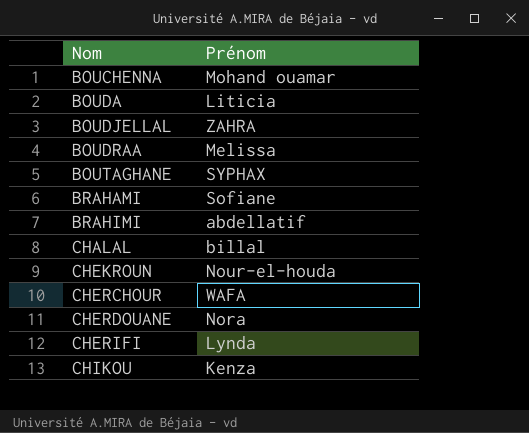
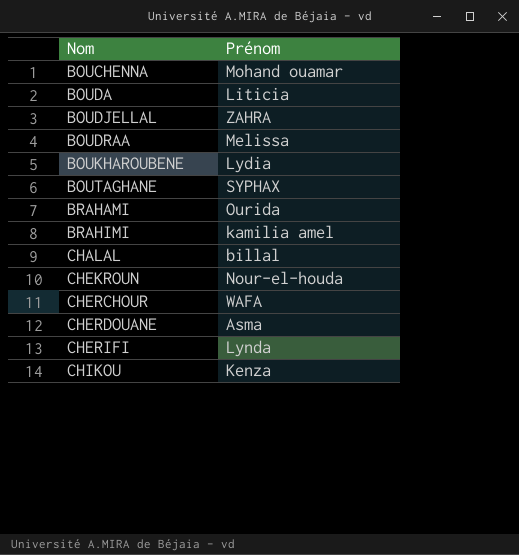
row BOUKHAROUBENE: none -> Lydia
BRAHAMI | Prénom: Sofiane -> Ourida
BRAHIMI | Prénom: abdellatif -> kamilia amel
CHERDOUANE | Prénom: Nora -> Asma

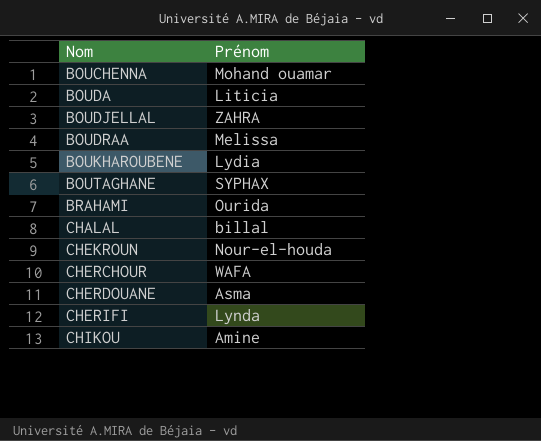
row BRAHIMI: kamilia amel -> none
CHIKOU | Prénom: Kenza -> Amine

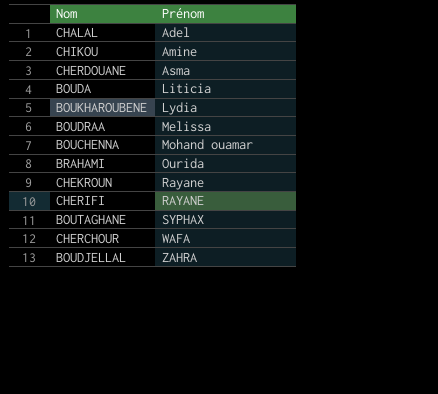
row order: Nom ascending -> Prénom ascending
CHALAL | Prénom: billal -> Adel
CHEKROUN | Prénom: Nour-el-houda -> Rayane
CHERIFI | Prénom: Lynda -> RAYANE

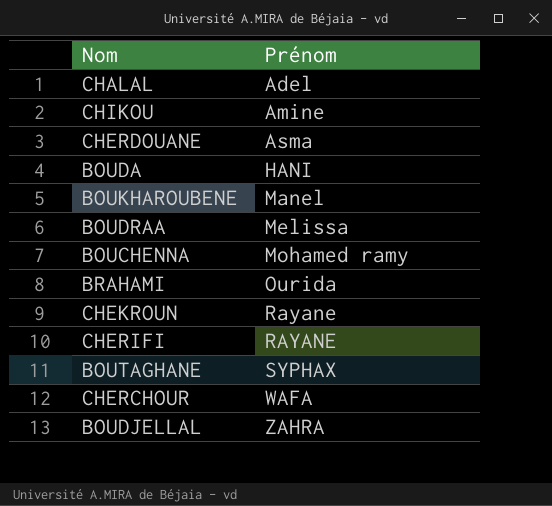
BOUDA | Prénom: Liticia -> HANI
BOUKHAROUBENE | Prénom: Lydia -> Manel
BOUCHENNA | Prénom: Mohand ouamar -> Mohamed ramy

